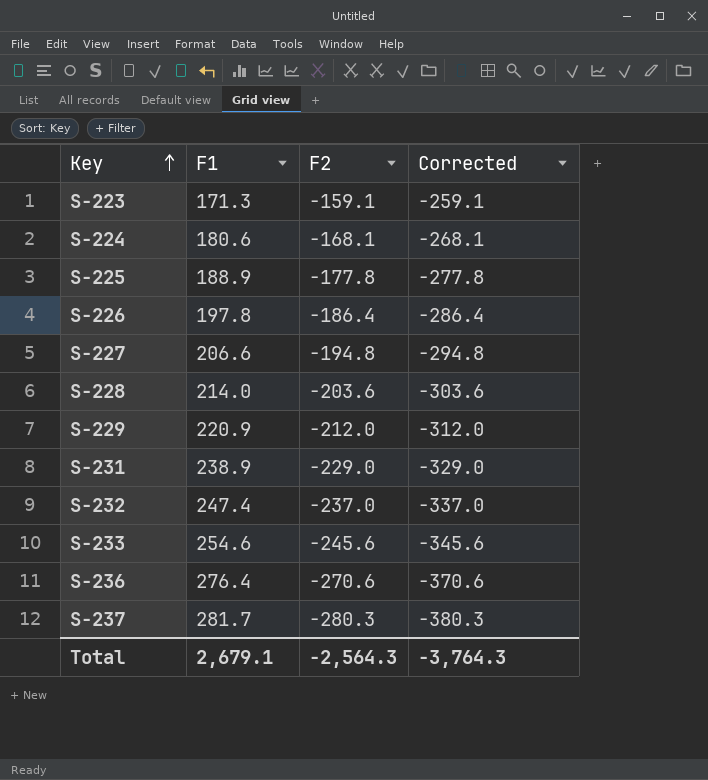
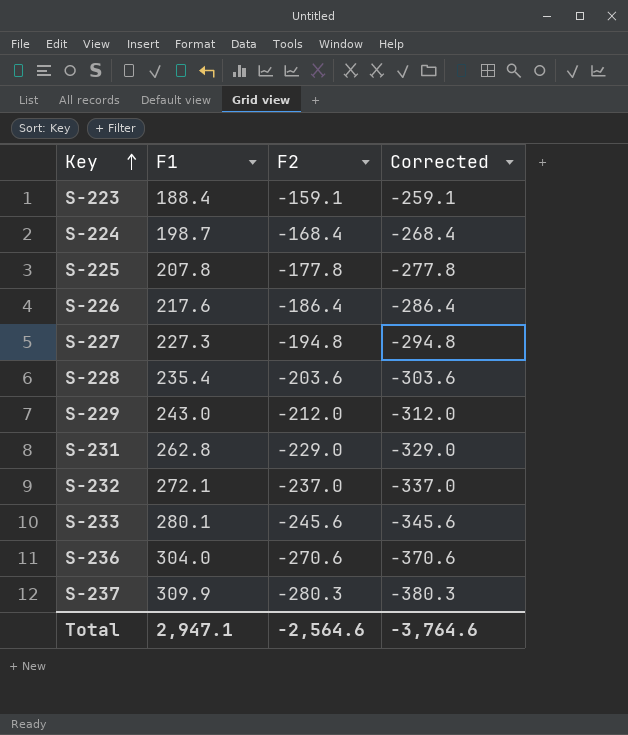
S-223 | F1: 171.3 -> 188.4
S-224 | F1: 180.6 -> 198.7
S-224 | F2: -168.1 -> -168.4
S-224 | Corrected: -268.1 -> -268.4
S-225 | F1: 188.9 -> 207.8
S-226 | F1: 197.8 -> 217.6
S-227 | F1: 206.6 -> 227.3
S-228 | F1: 214.0 -> 235.4
S-229 | F1: 220.9 -> 243.0
S-231 | F1: 238.9 -> 262.8
S-232 | F1: 247.4 -> 272.1
S-233 | F1: 254.6 -> 280.1
S-236 | F1: 276.4 -> 304.0
S-237 | F1: 281.7 -> 309.9
Total | F1: 2,679.1 -> 2,947.1
Total | F2: -2,564.3 -> -2,564.6
Total | Corrected: -3,764.3 -> -3,764.6

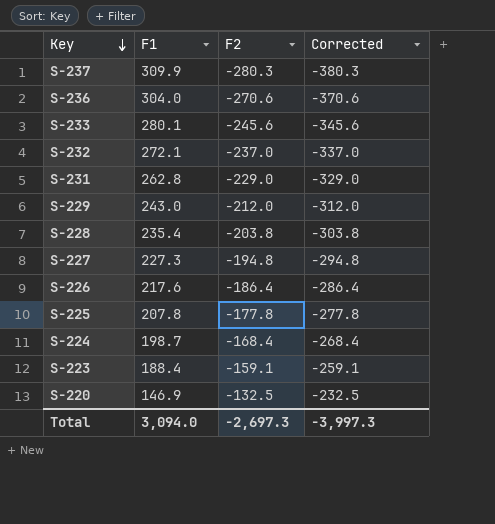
row order: Key ascending -> Key descending
S-228 | F2: -203.6 -> -203.8
S-228 | Corrected: -303.6 -> -303.8
row S-220: none -> 146.9 | -132.5 | -232.5
Total | F1: 2,947.1 -> 3,094.0
Total | F2: -2,564.6 -> -2,697.3
Total | Corrected: -3,764.6 -> -3,997.3

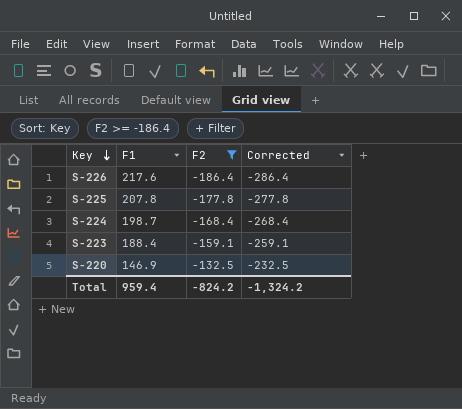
filter: none -> F2 >= -186.4
Total | F1: 3,094.0 -> 959.4
Total | F2: -2,697.3 -> -824.2
Total | Corrected: -3,997.3 -> -1,324.2

